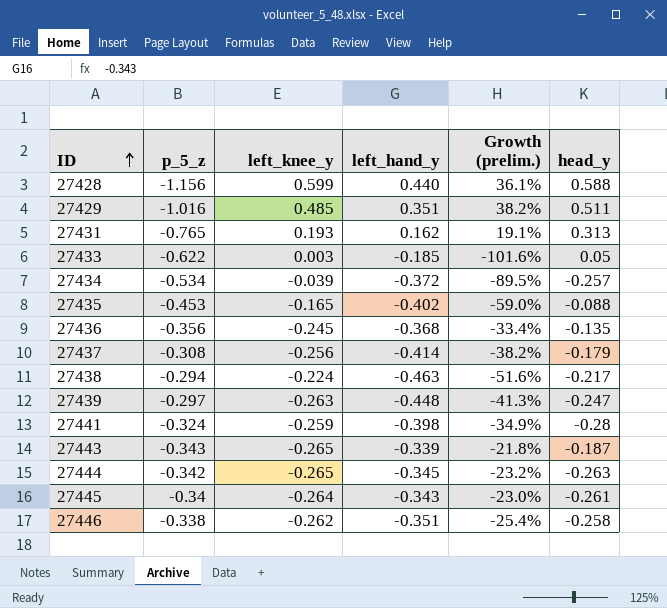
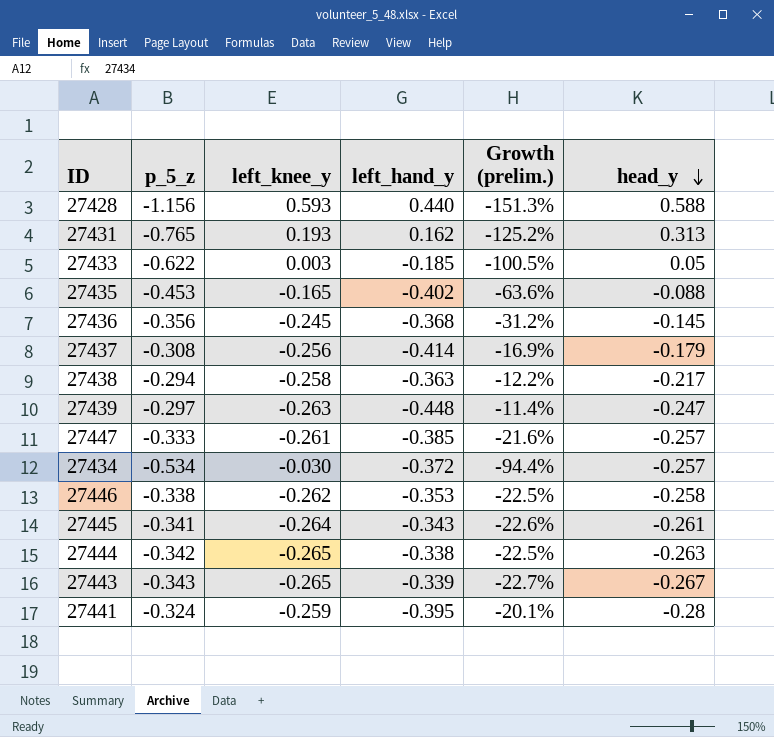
row order: ID ascending -> head_y descending
column Growth (prelim.) | formula: ([left_knee_y] - [left_hand_y]) / [left_hand_y] -> ([left_knee_y] - [p_5_z]) / [p_5_z]
row 27429: -1.016 | 0.485 | 0.351 | 38.2% | 0.511 -> none
27428 | left_knee_y: 0.599 -> 0.593
27436 | head_y: -0.135 -> -0.145
27438 | left_knee_y: -0.224 -> -0.258
27438 | left_hand_y: -0.463 -> -0.363
row 27447: none -> -0.333 | -0.261 | -0.385 | -21.6% | -0.257
27434 | left_knee_y: -0.039 -> -0.030
27446 | left_hand_y: -0.351 -> -0.353
27445 | p_5_z: -0.34 -> -0.341
27444 | left_hand_y: -0.345 -> -0.338
27443 | head_y: -0.187 -> -0.267
27441 | left_hand_y: -0.398 -> -0.395

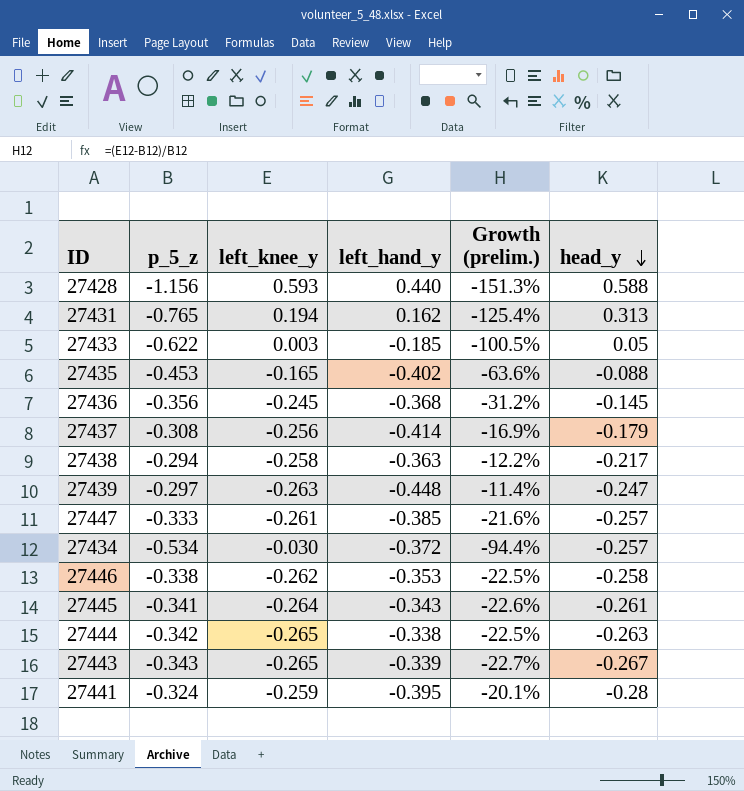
27431 | left_knee_y: 0.193 -> 0.194
27431 | Growth (prelim.): -125.2% -> -125.4%

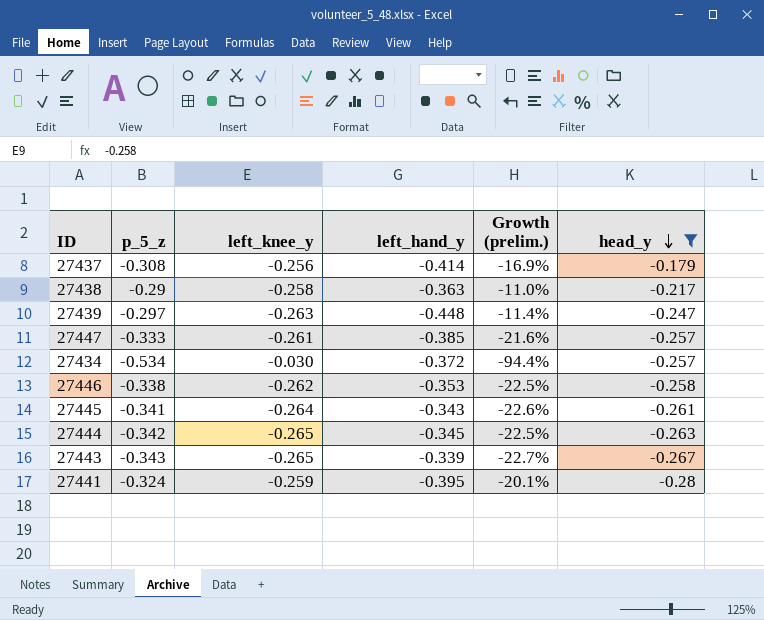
filter: none -> head_y <= -0.179
27438 | p_5_z: -0.294 -> -0.29
27438 | Growth (prelim.): -12.2% -> -11.0%
27444 | left_hand_y: -0.338 -> -0.345

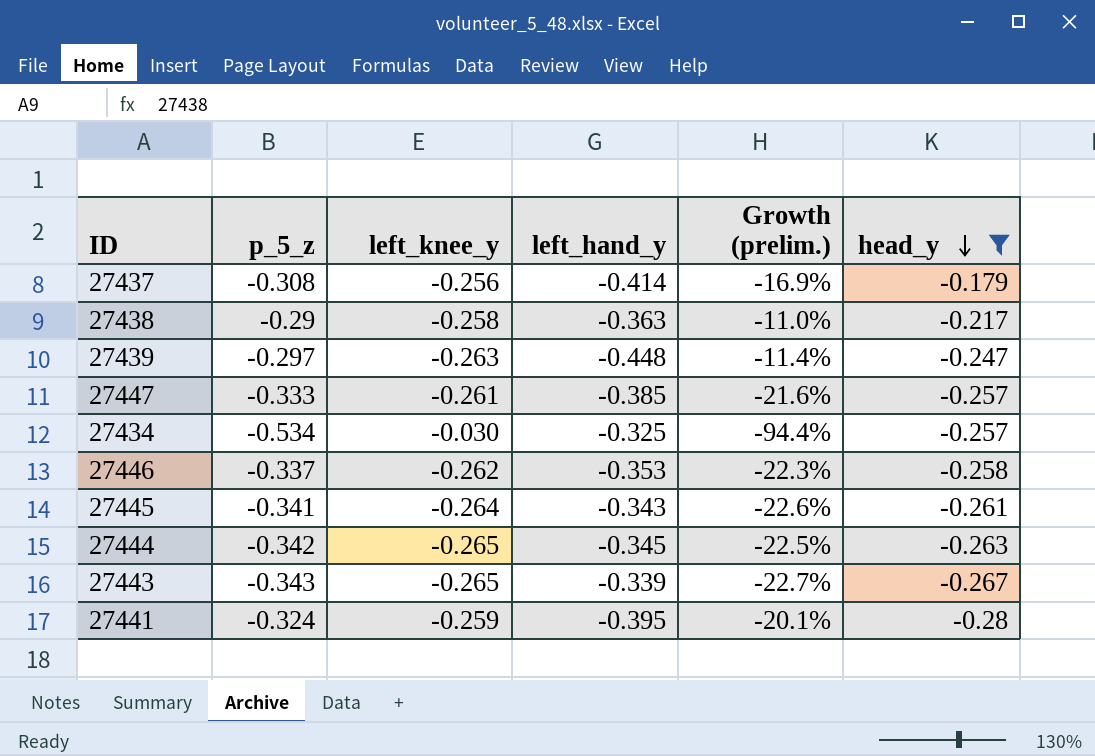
27434 | left_hand_y: -0.372 -> -0.325
27446 | p_5_z: -0.338 -> -0.337
27446 | Growth (prelim.): -22.5% -> -22.3%

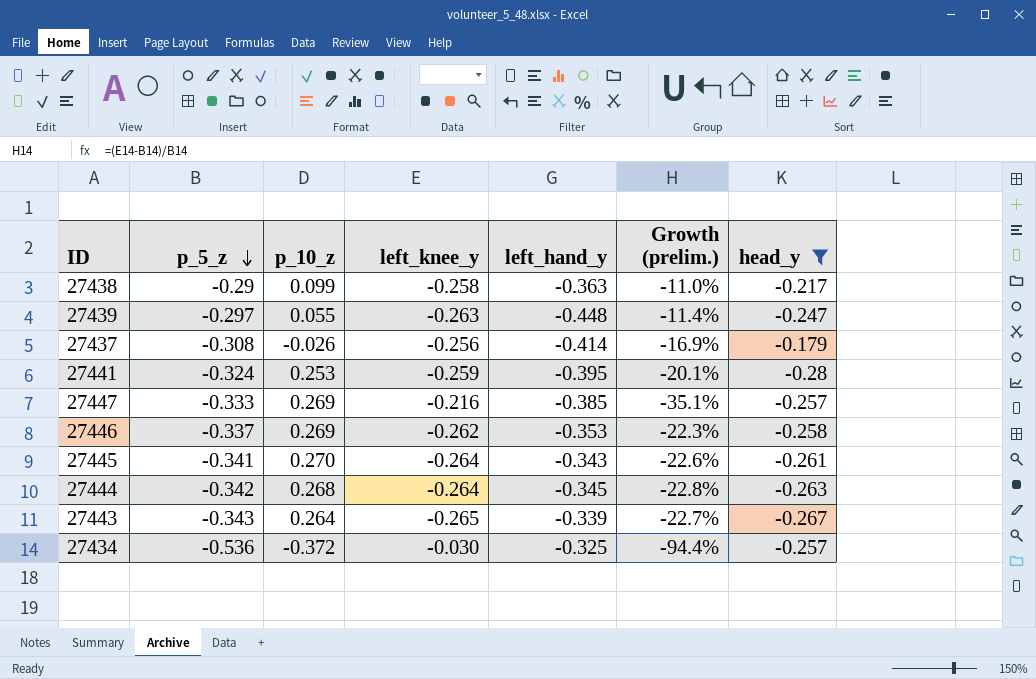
row order: head_y descending -> p_5_z descending
column p_10_z | position: none -> 3
27447 | left_knee_y: -0.261 -> -0.216
27447 | Growth (prelim.): -21.6% -> -35.1%
27444 | left_knee_y: -0.265 -> -0.264
27444 | Growth (prelim.): -22.5% -> -22.8%
27434 | p_5_z: -0.534 -> -0.536

